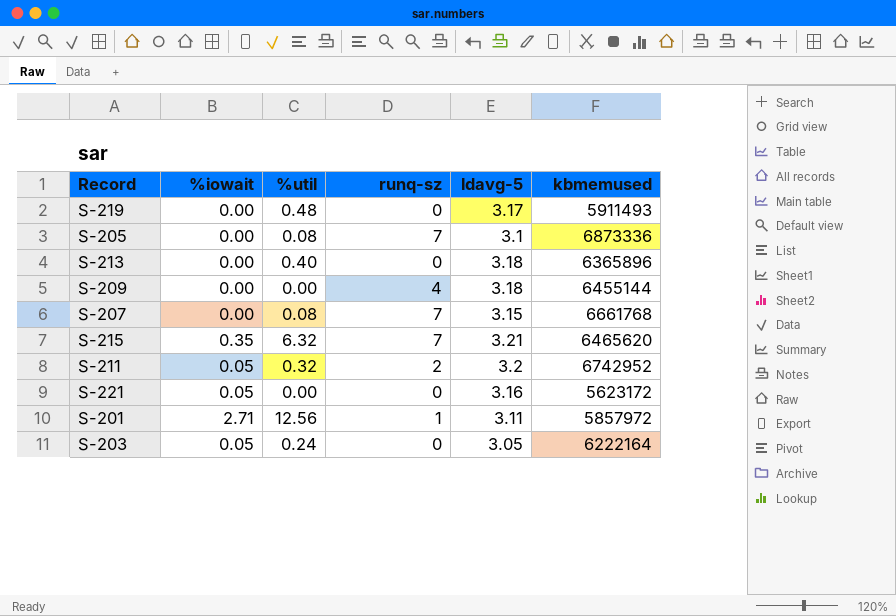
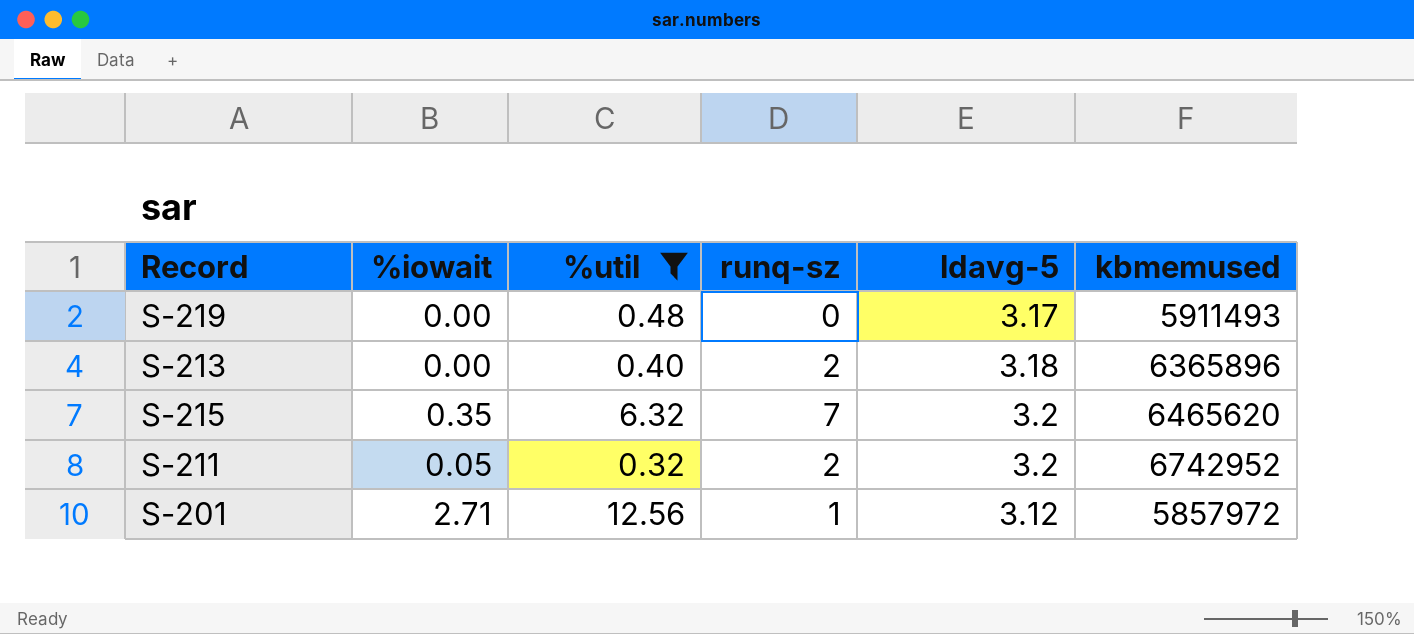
filter: none -> %util >= 0.32
S-213 | runq-sz: 0 -> 2
S-215 | ldavg-5: 3.21 -> 3.2
S-201 | ldavg-5: 3.11 -> 3.12

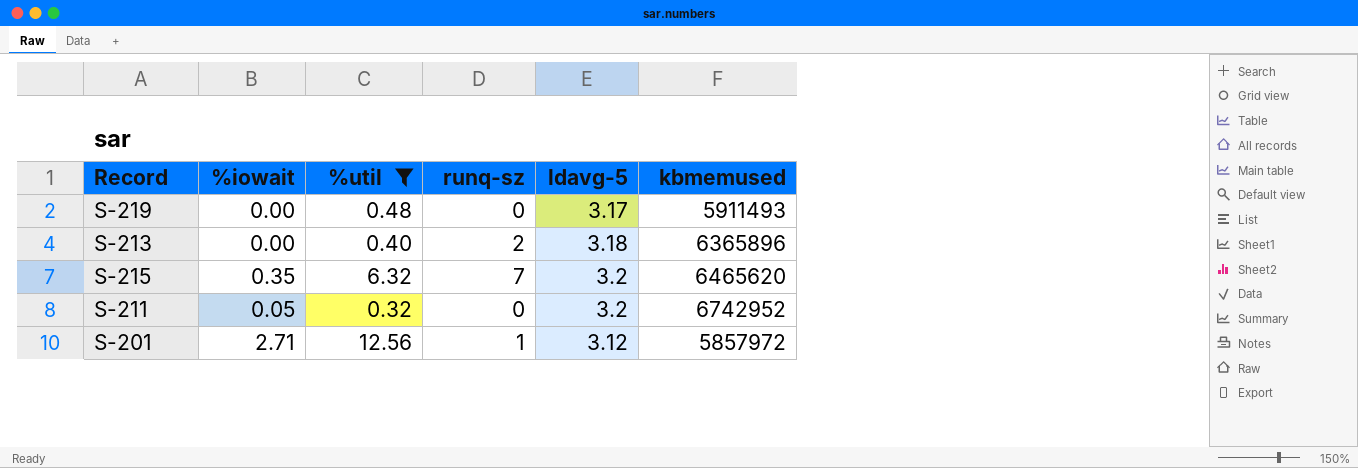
S-211 | runq-sz: 2 -> 0

